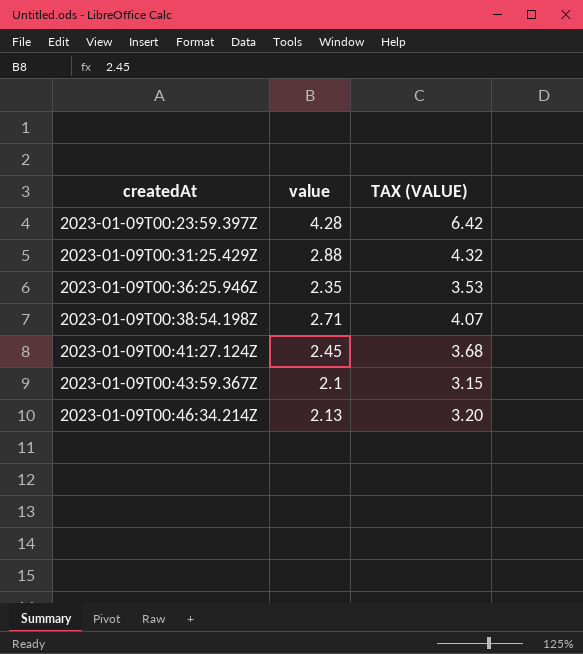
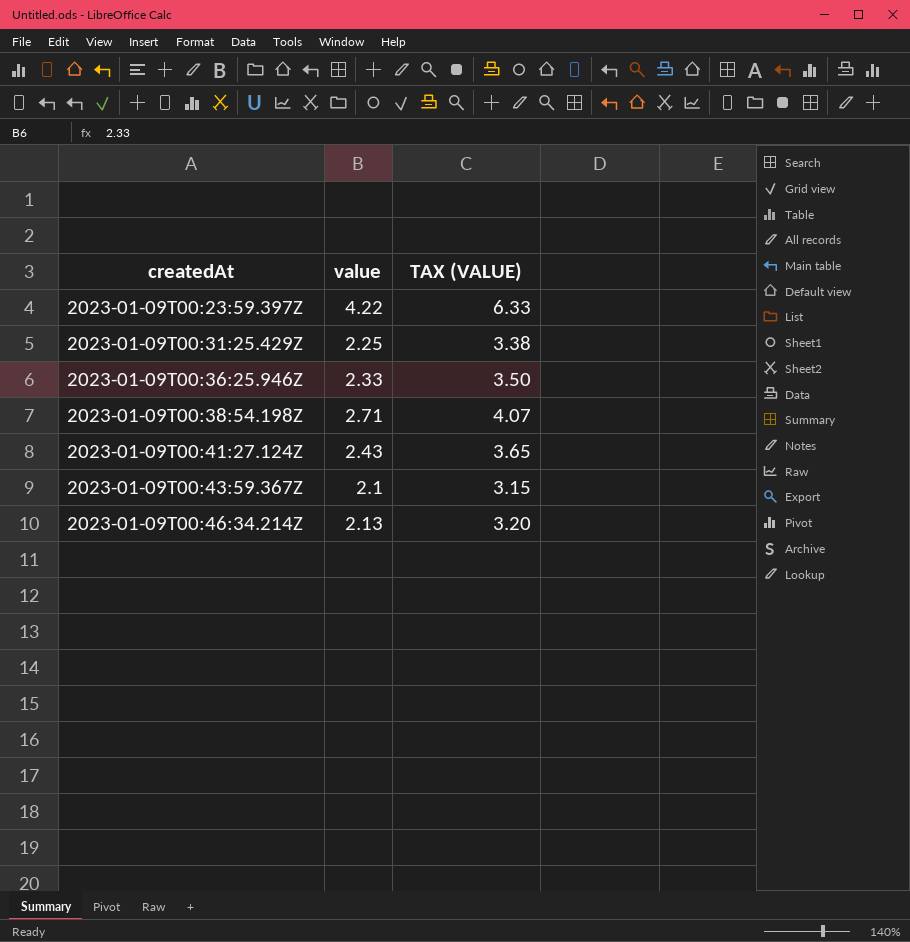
2023-01-09T00:23:59.397Z | value: 4.28 -> 4.22
2023-01-09T00:23:59.397Z | TAX (VALUE): 6.42 -> 6.33
2023-01-09T00:31:25.429Z | value: 2.88 -> 2.25
2023-01-09T00:31:25.429Z | TAX (VALUE): 4.32 -> 3.38
2023-01-09T00:36:25.946Z | value: 2.35 -> 2.33
2023-01-09T00:36:25.946Z | TAX (VALUE): 3.53 -> 3.50
2023-01-09T00:41:27.124Z | value: 2.45 -> 2.43
2023-01-09T00:41:27.124Z | TAX (VALUE): 3.68 -> 3.65

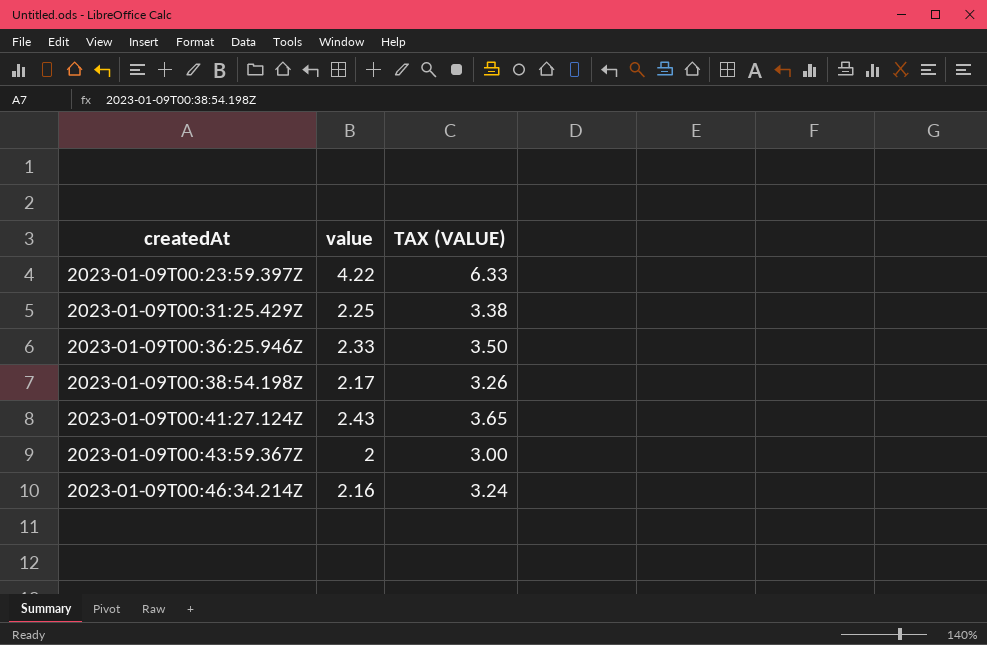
2023-01-09T00:38:54.198Z | value: 2.71 -> 2.17
2023-01-09T00:38:54.198Z | TAX (VALUE): 4.07 -> 3.26
2023-01-09T00:43:59.367Z | value: 2.1 -> 2
2023-01-09T00:43:59.367Z | TAX (VALUE): 3.15 -> 3.00
2023-01-09T00:46:34.214Z | value: 2.13 -> 2.16
2023-01-09T00:46:34.214Z | TAX (VALUE): 3.20 -> 3.24

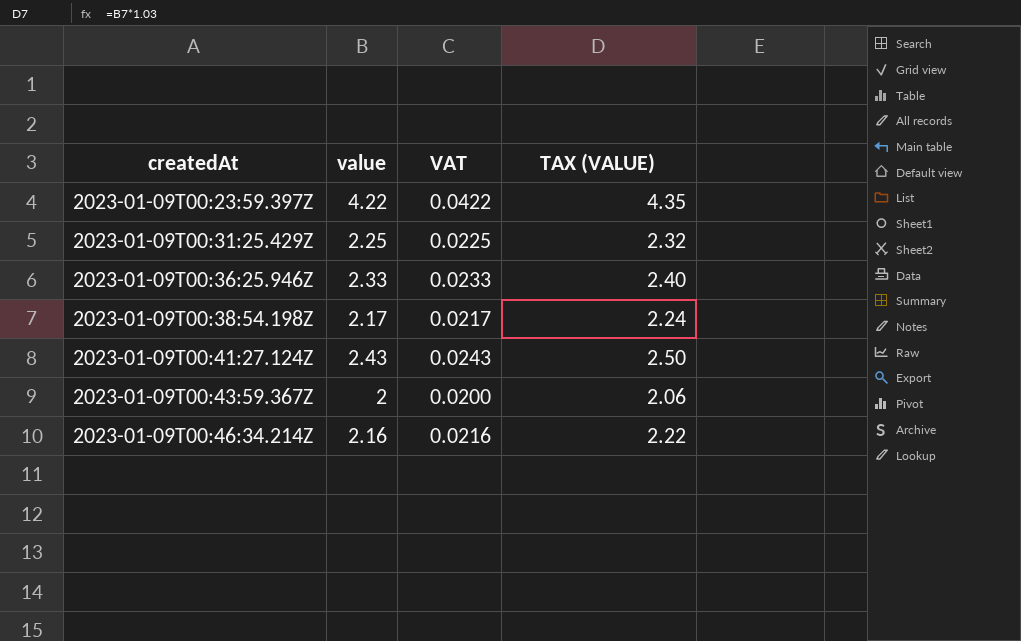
column VAT | formula: none -> [value] * 0.01
column TAX (VALUE) | formula: [value] * 1.5 -> [value] * 1.03

